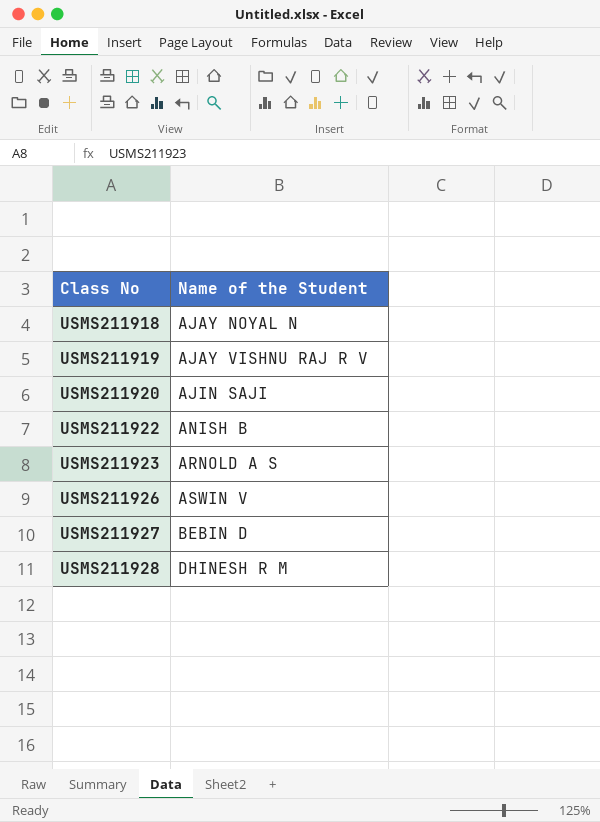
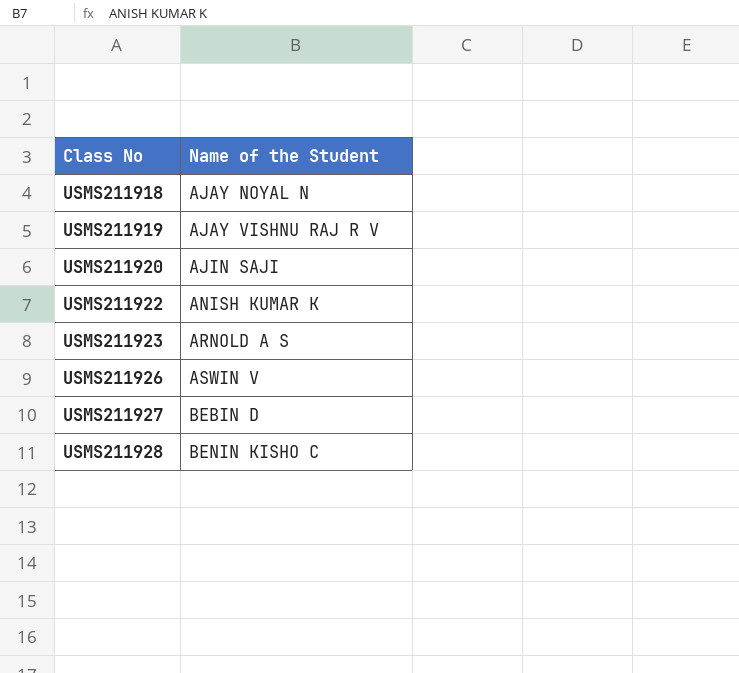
USMS211922 | Name of the Student: ANISH B -> ANISH KUMAR K
USMS211928 | Name of the Student: DHINESH R M -> BENIN KISHO C

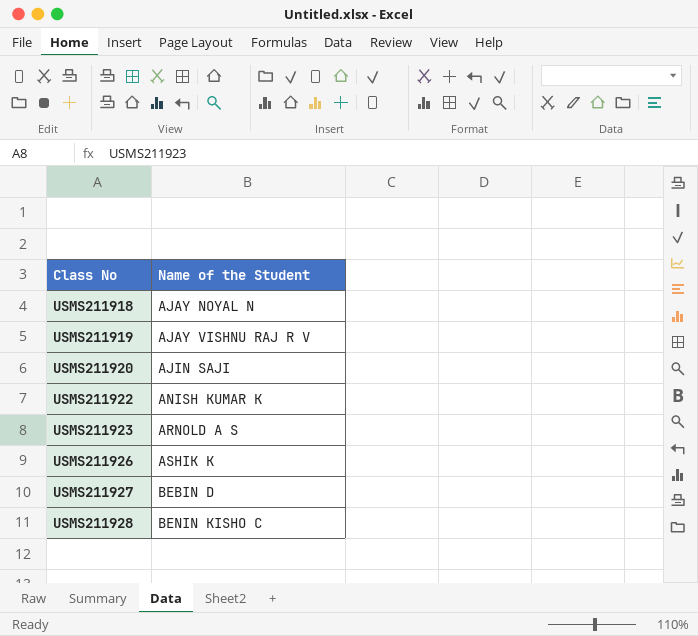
USMS211926 | Name of the Student: ASWIN V -> ASHIK K

